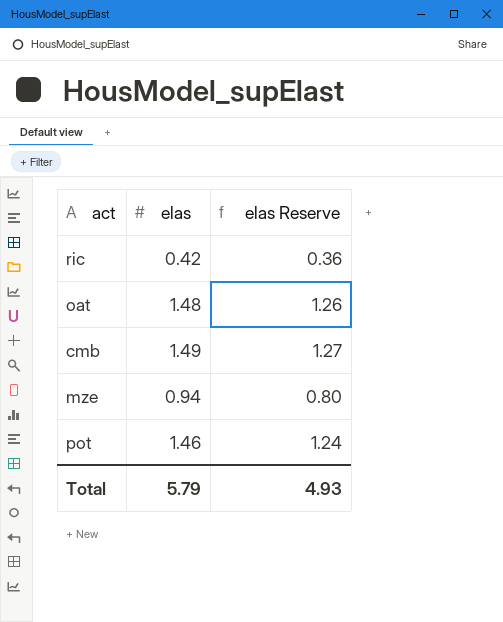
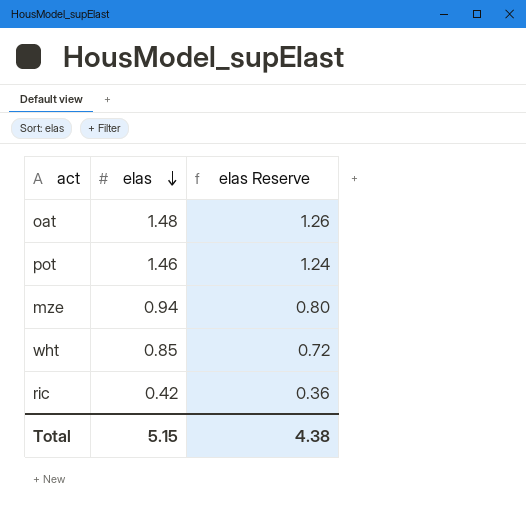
row order: none -> elas descending
row cmb: 1.49 | 1.27 -> none
row wht: none -> 0.85 | 0.72
Total | elas: 5.79 -> 5.15
Total | elas Reserve: 4.93 -> 4.38

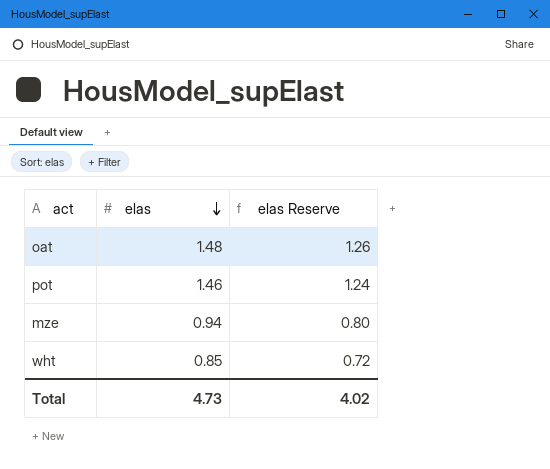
row ric: 0.42 | 0.36 -> none
Total | elas: 5.15 -> 4.73
Total | elas Reserve: 4.38 -> 4.02

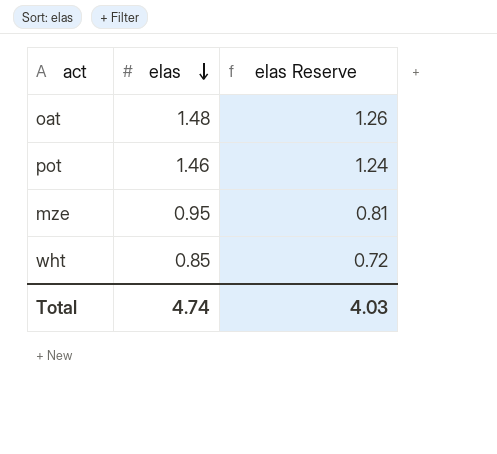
mze | elas: 0.94 -> 0.95
mze | elas Reserve: 0.80 -> 0.81
Total | elas: 4.73 -> 4.74
Total | elas Reserve: 4.02 -> 4.03

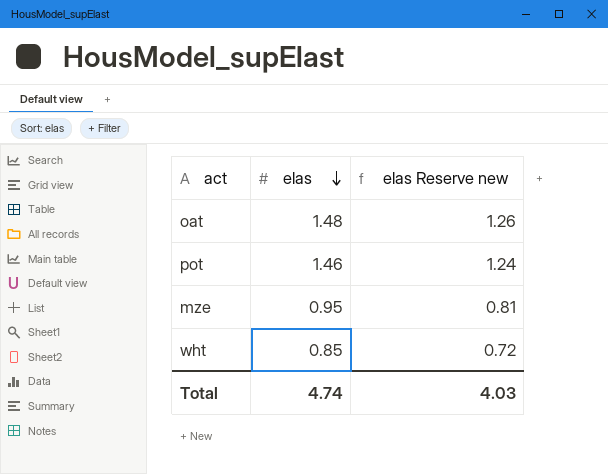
column name: elas Reserve -> elas Reserve new

